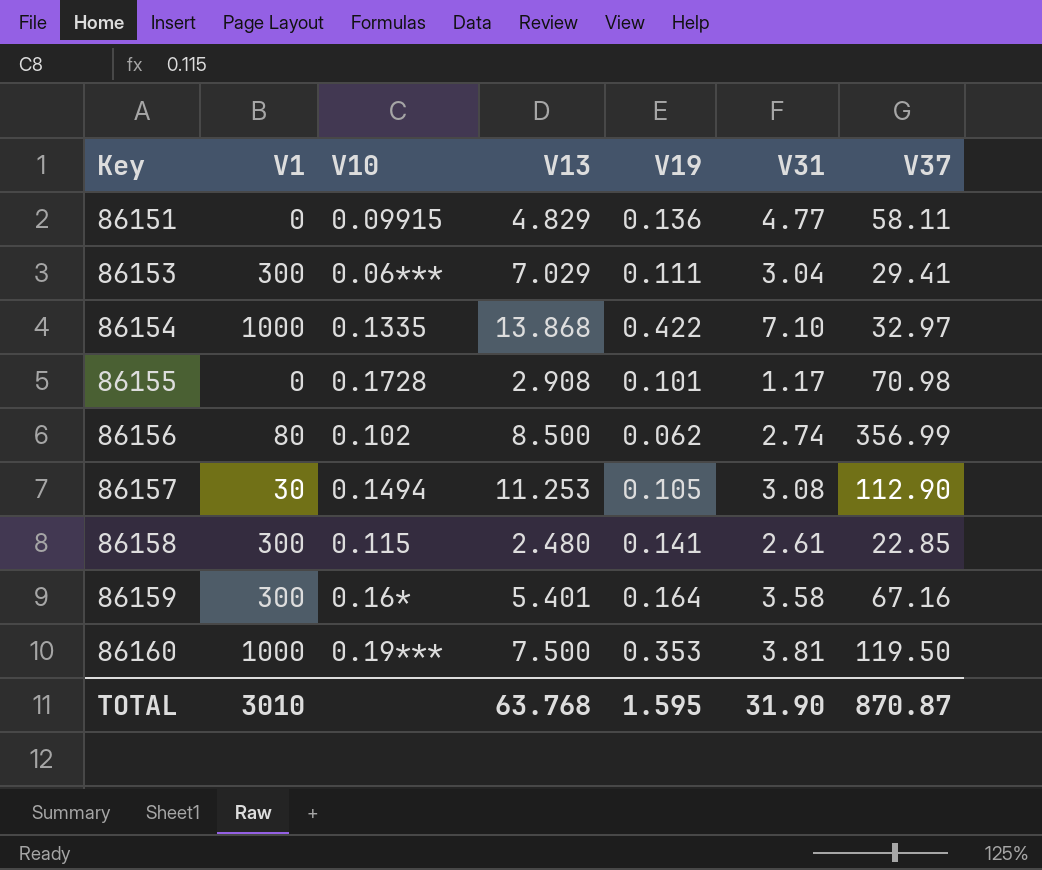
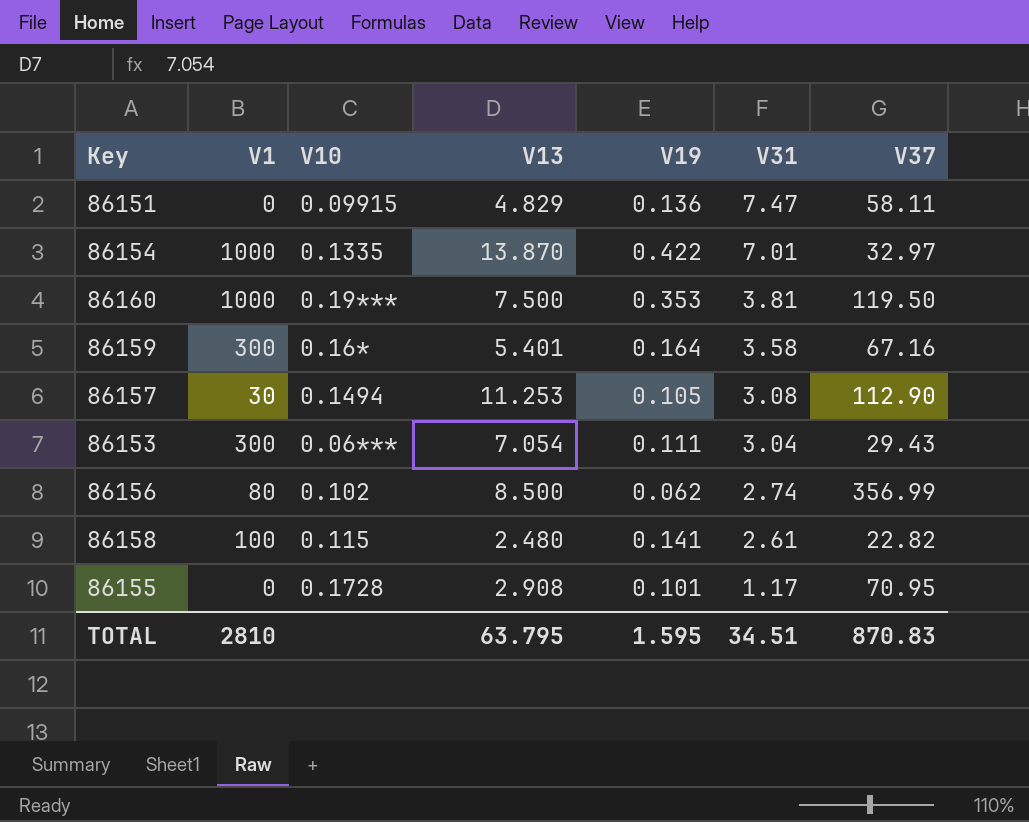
row order: Key ascending -> V31 descending
86151 | V31: 4.77 -> 7.47
86154 | V13: 13.868 -> 13.870
86154 | V31: 7.10 -> 7.01
86153 | V13: 7.029 -> 7.054
86153 | V37: 29.41 -> 29.43
86158 | V1: 300 -> 100
86158 | V37: 22.85 -> 22.82
86155 | V37: 70.98 -> 70.95
TOTAL | V1: 3010 -> 2810
TOTAL | V13: 63.768 -> 63.795
TOTAL | V31: 31.90 -> 34.51
TOTAL | V37: 870.87 -> 870.83

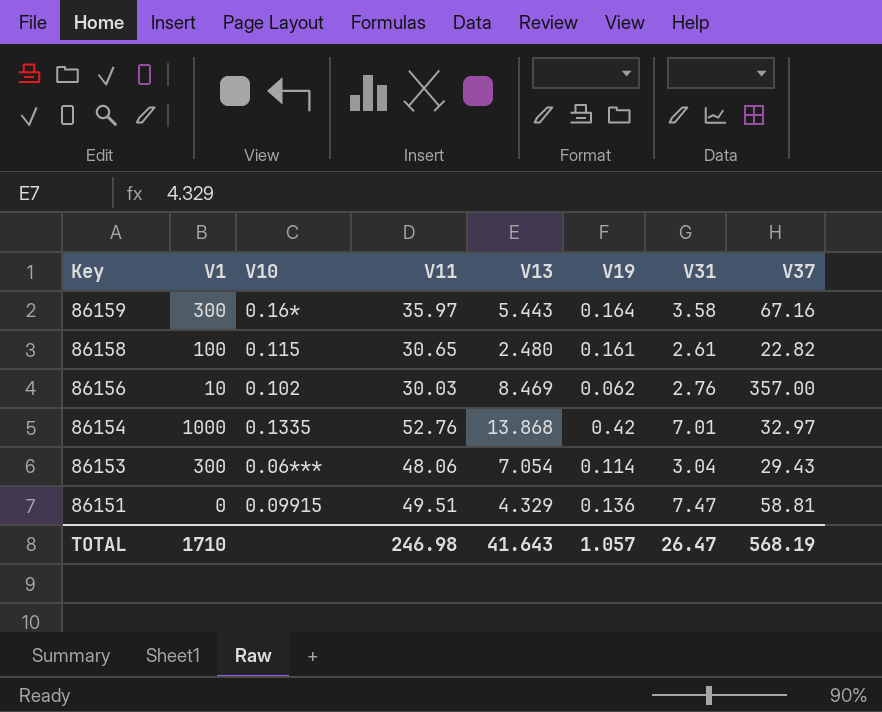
row order: V31 descending -> Key descending
column V11 | position: none -> 4
row 86160: 1000 | 0.19*** | 7.500 | 0.353 | 3.81 | 119.50 -> none
row 86157: 30 | 0.1494 | 11.253 | 0.105 | 3.08 | 112.90 -> none
row 86155: 0 | 0.1728 | 2.908 | 0.101 | 1.17 | 70.95 -> none
86159 | V13: 5.401 -> 5.443
86158 | V19: 0.141 -> 0.161
86156 | V1: 80 -> 10
86156 | V13: 8.500 -> 8.469
86156 | V31: 2.74 -> 2.76
86156 | V37: 356.99 -> 357.00
86154 | V13: 13.870 -> 13.868
86154 | V19: 0.422 -> 0.42
86153 | V19: 0.111 -> 0.114
86151 | V13: 4.829 -> 4.329
86151 | V37: 58.11 -> 58.81
TOTAL | V1: 2810 -> 1710
TOTAL | V13: 63.795 -> 41.643
TOTAL | V19: 1.595 -> 1.057
TOTAL | V31: 34.51 -> 26.47
TOTAL | V37: 870.83 -> 568.19

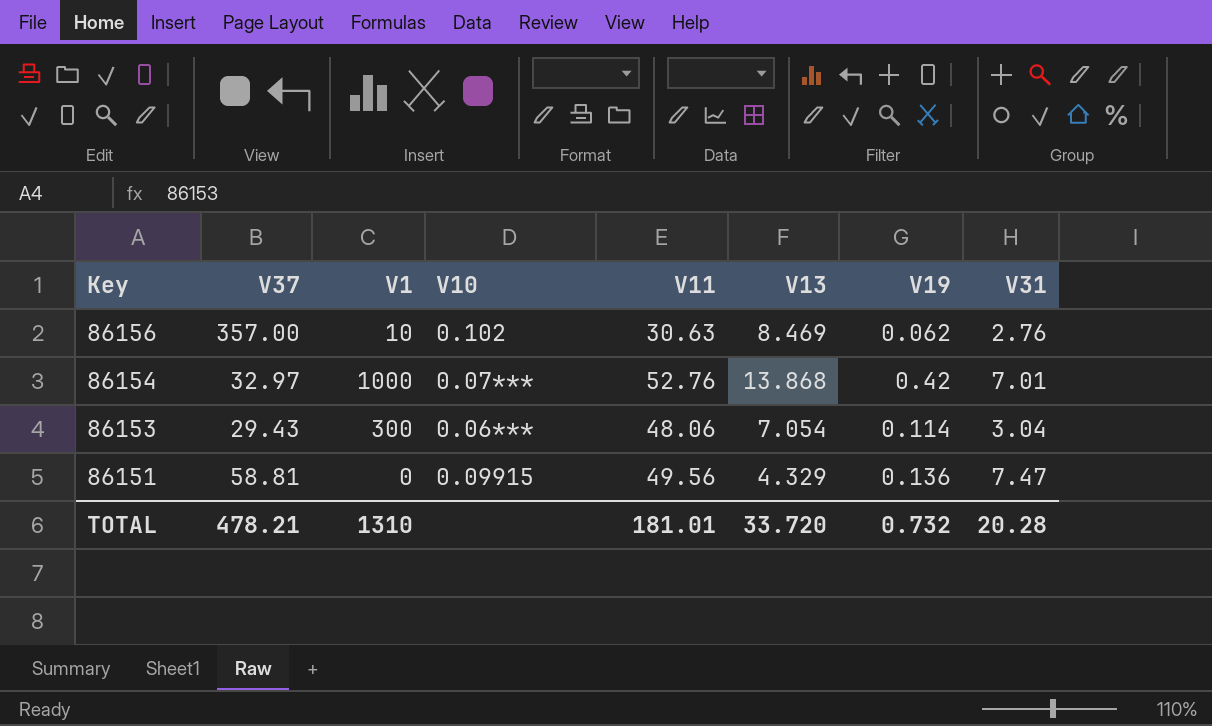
column V37 | position: 8 -> 2
row 86159: 300 | 0.16* | 35.97 | 5.443 | 0.164 | 3.58 | 67.16 -> none
row 86158: 100 | 0.115 | 30.65 | 2.480 | 0.161 | 2.61 | 22.82 -> none
86156 | V11: 30.03 -> 30.63
86154 | V10: 0.1335 -> 0.07***
86151 | V11: 49.51 -> 49.56
TOTAL | V37: 568.19 -> 478.21
TOTAL | V1: 1710 -> 1310
TOTAL | V11: 246.98 -> 181.01
TOTAL | V13: 41.643 -> 33.720
TOTAL | V19: 1.057 -> 0.732
TOTAL | V31: 26.47 -> 20.28

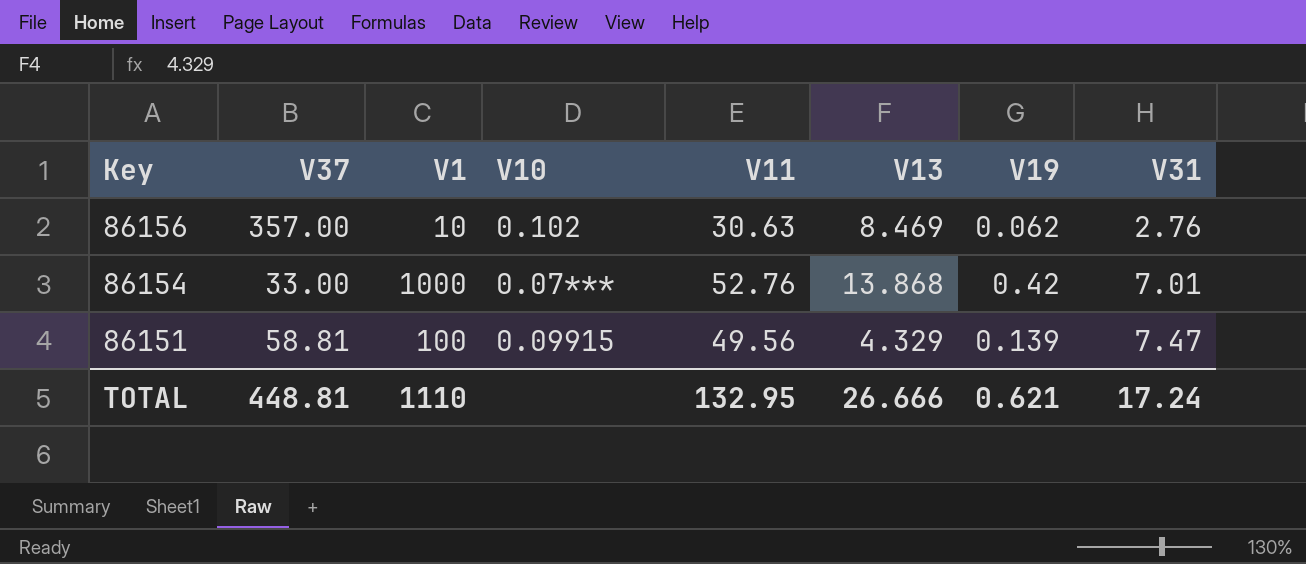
row 86153: 29.43 | 300 | 0.06*** | 48.06 | 7.054 | 0.114 | 3.04 -> none
86154 | V37: 32.97 -> 33.00
86151 | V1: 0 -> 100
86151 | V19: 0.136 -> 0.139
TOTAL | V37: 478.21 -> 448.81
TOTAL | V1: 1310 -> 1110
TOTAL | V11: 181.01 -> 132.95
TOTAL | V13: 33.720 -> 26.666
TOTAL | V19: 0.732 -> 0.621
TOTAL | V31: 20.28 -> 17.24

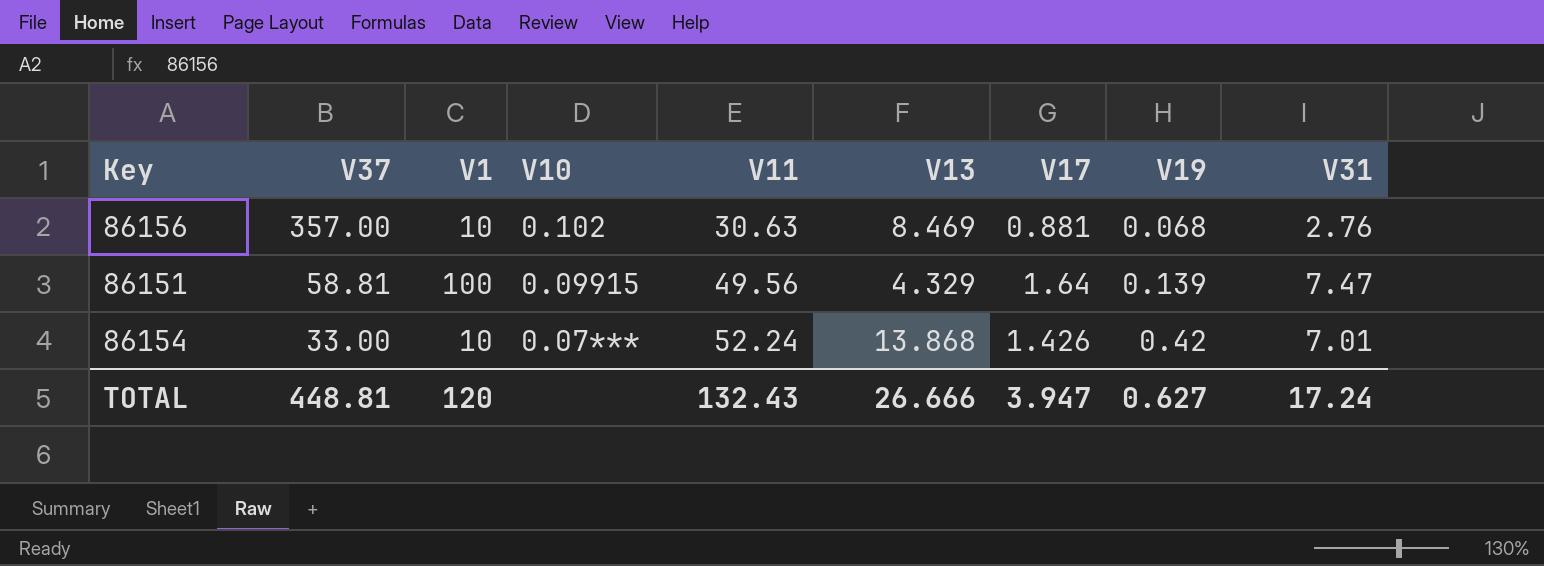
row order: Key descending -> V37 descending
column V17 | position: none -> 7
86156 | V19: 0.062 -> 0.068
86154 | V1: 1000 -> 10
86154 | V11: 52.76 -> 52.24
TOTAL | V1: 1110 -> 120
TOTAL | V11: 132.95 -> 132.43
TOTAL | V19: 0.621 -> 0.627

